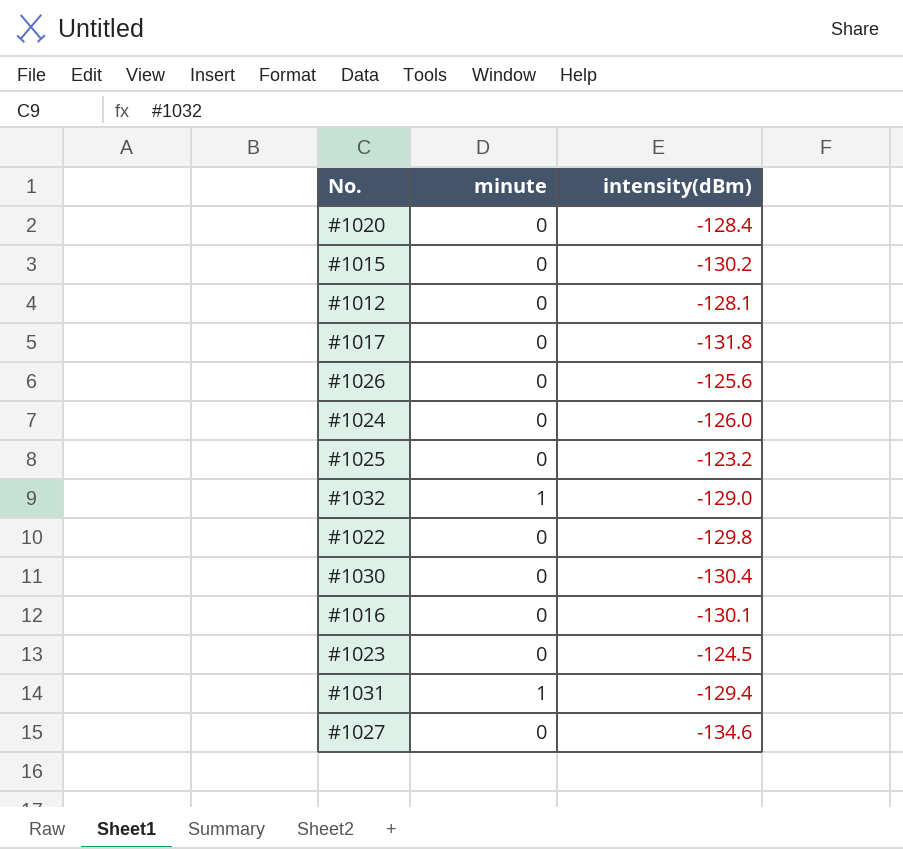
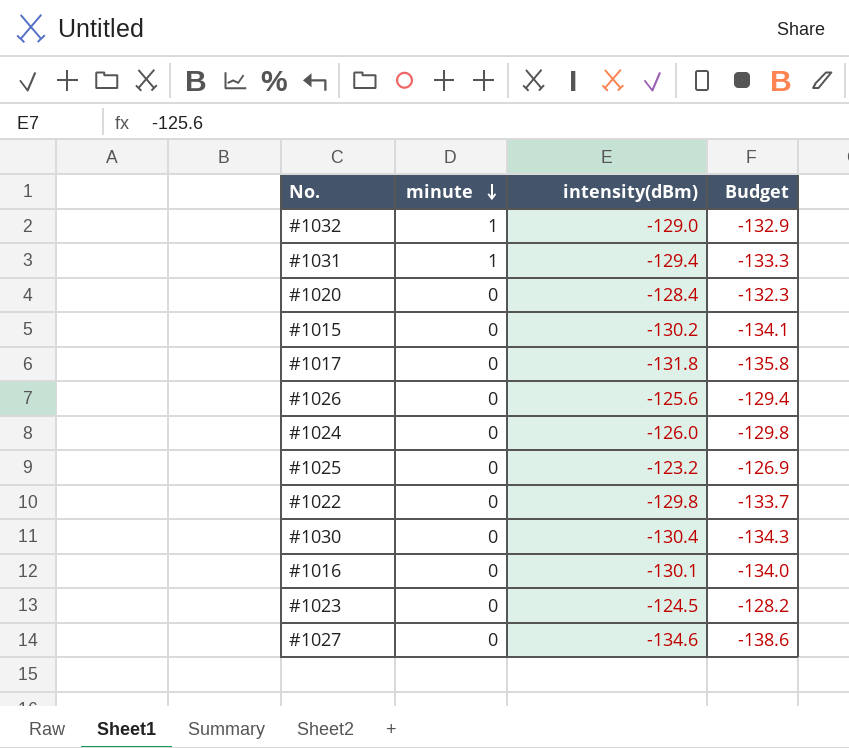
row order: none -> minute descending
column Budget | formula: none -> [intensity(dBm)] * 1.03
row #1012: 0 | -128.1 -> none

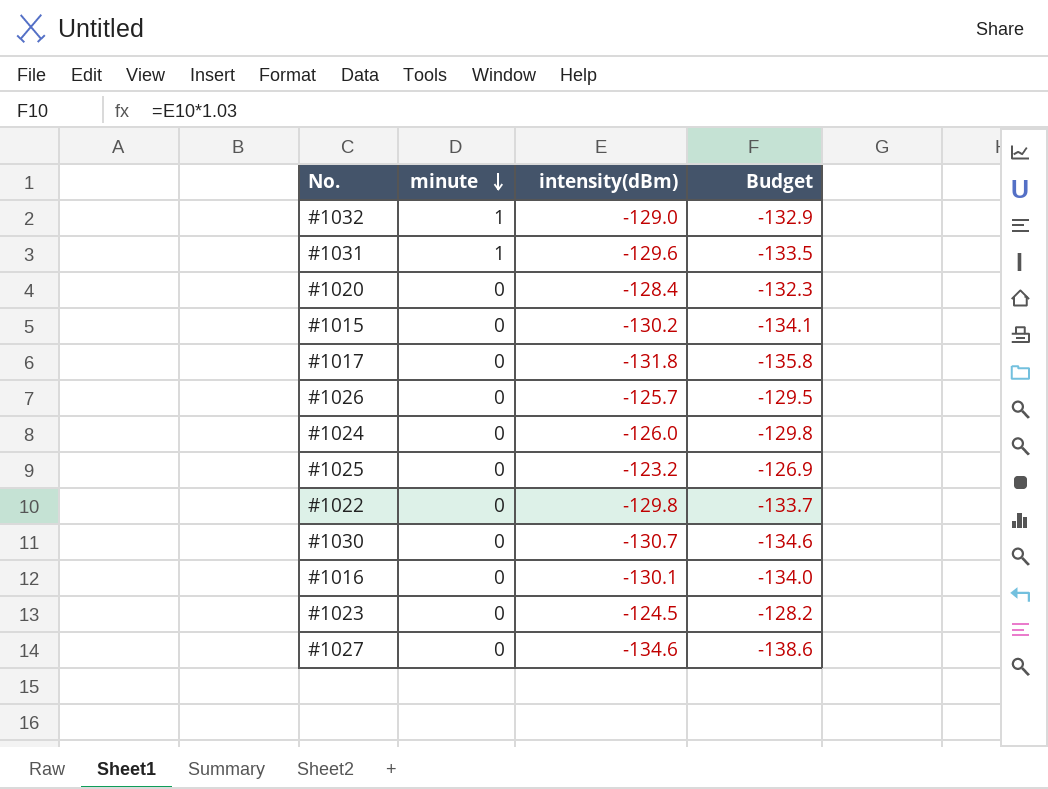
#1031 | intensity(dBm): -129.4 -> -129.6
#1031 | Budget: -133.3 -> -133.5
#1026 | intensity(dBm): -125.6 -> -125.7
#1026 | Budget: -129.4 -> -129.5
#1030 | intensity(dBm): -130.4 -> -130.7
#1030 | Budget: -134.3 -> -134.6

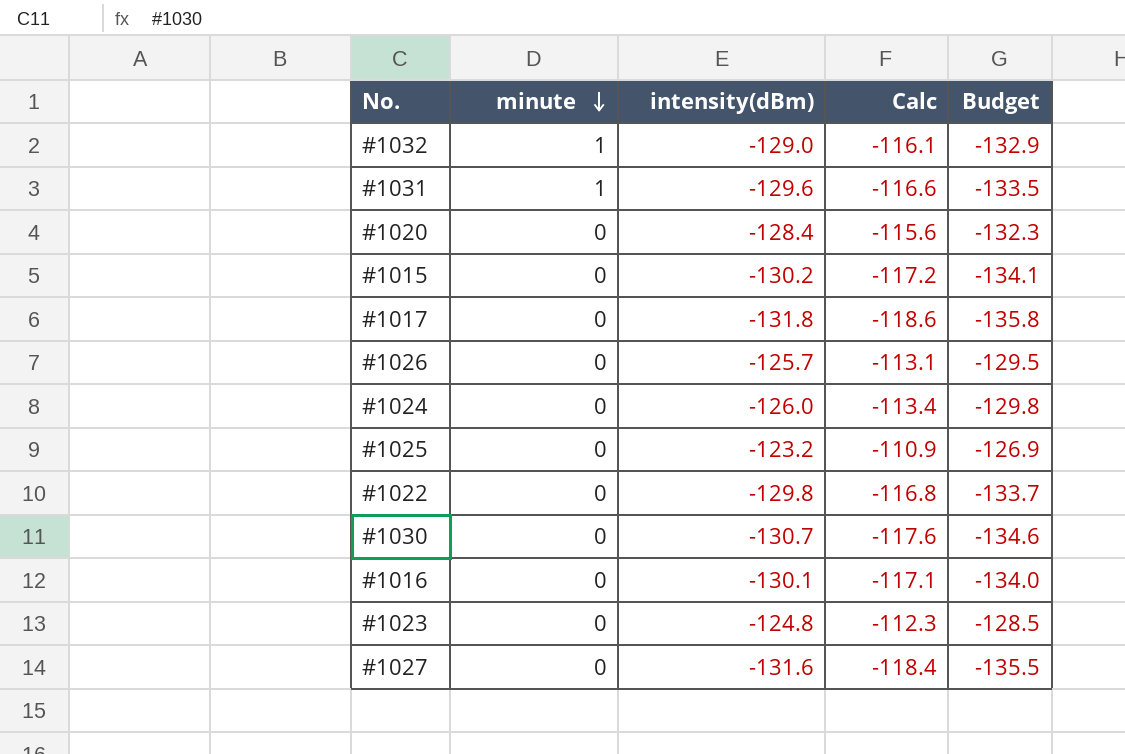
column Calc | formula: none -> [intensity(dBm)] * 0.9
#1023 | intensity(dBm): -124.5 -> -124.8
#1023 | Budget: -128.2 -> -128.5
#1027 | intensity(dBm): -134.6 -> -131.6
#1027 | Budget: -138.6 -> -135.5

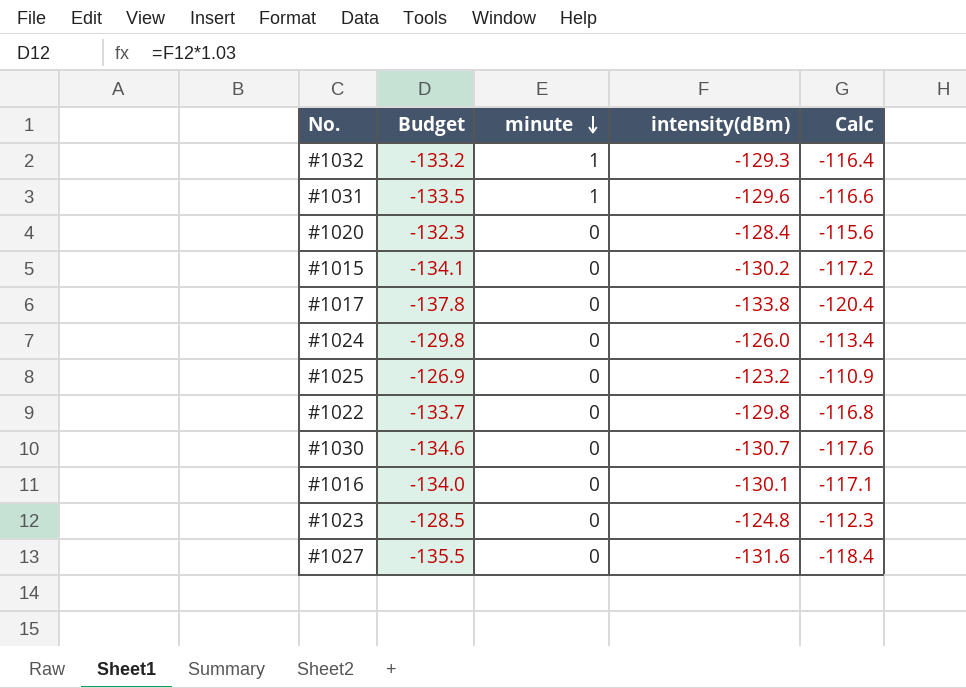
column Budget | position: 5 -> 2
row #1026: 0 | -125.7 | -113.1 | -129.5 -> none
#1032 | Budget: -132.9 -> -133.2
#1032 | intensity(dBm): -129.0 -> -129.3
#1032 | Calc: -116.1 -> -116.4
#1017 | Budget: -135.8 -> -137.8
#1017 | intensity(dBm): -131.8 -> -133.8
#1017 | Calc: -118.6 -> -120.4

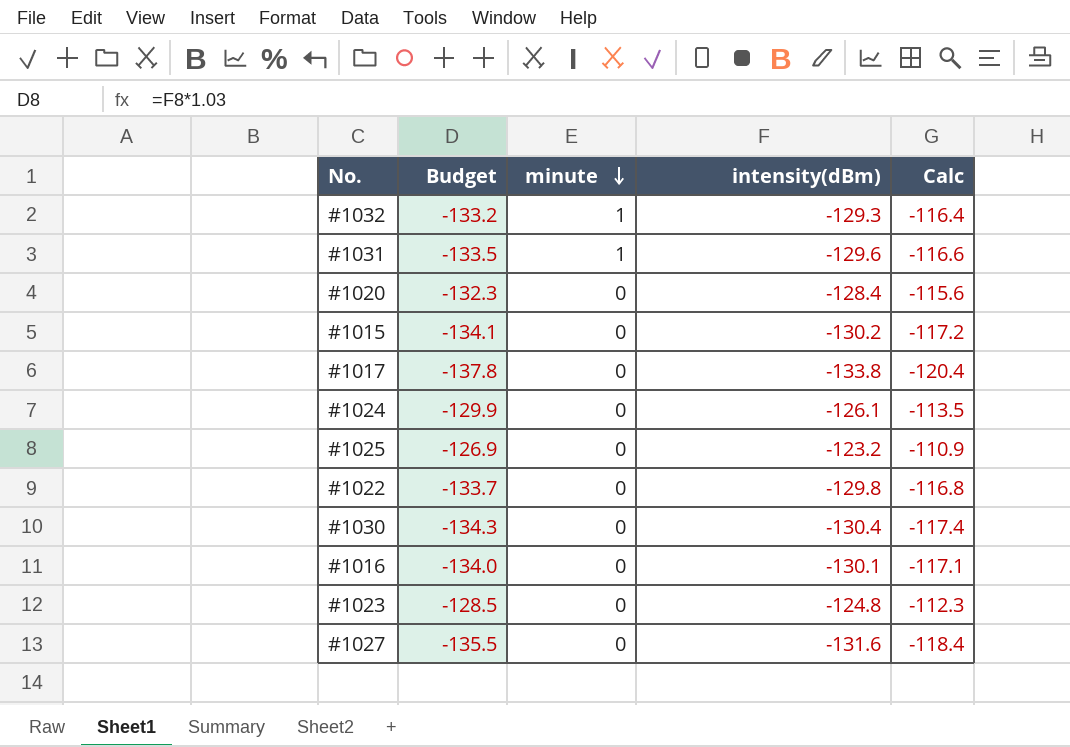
#1024 | Budget: -129.8 -> -129.9
#1024 | intensity(dBm): -126.0 -> -126.1
#1024 | Calc: -113.4 -> -113.5
#1030 | Budget: -134.6 -> -134.3
#1030 | intensity(dBm): -130.7 -> -130.4
#1030 | Calc: -117.6 -> -117.4

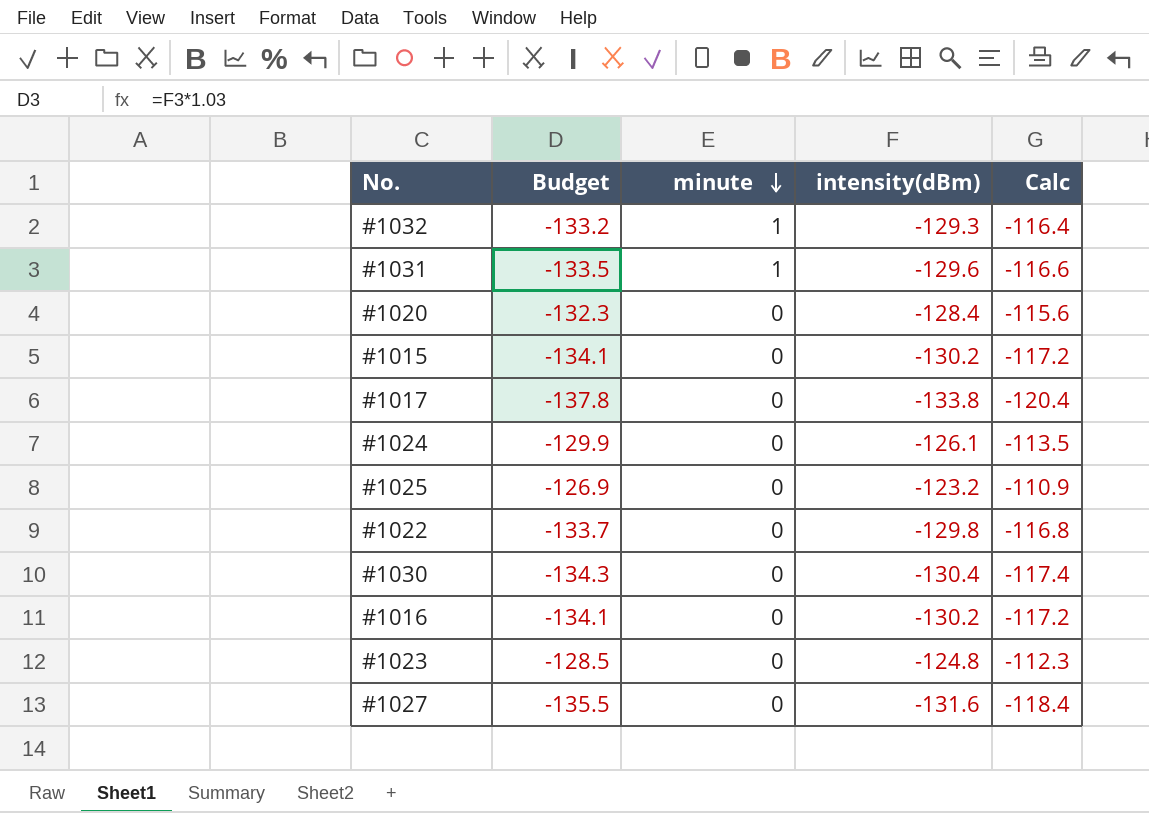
#1016 | Budget: -134.0 -> -134.1
#1016 | intensity(dBm): -130.1 -> -130.2
#1016 | Calc: -117.1 -> -117.2

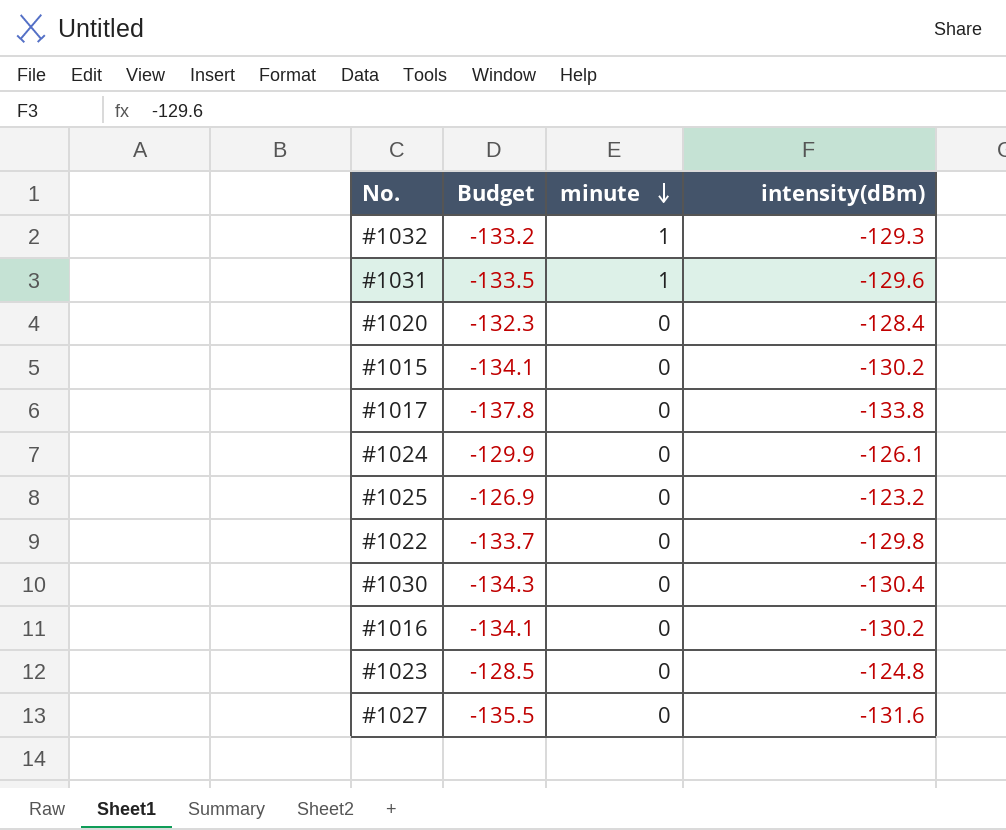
column Calc | formula: [intensity(dBm)] * 0.9 -> none

